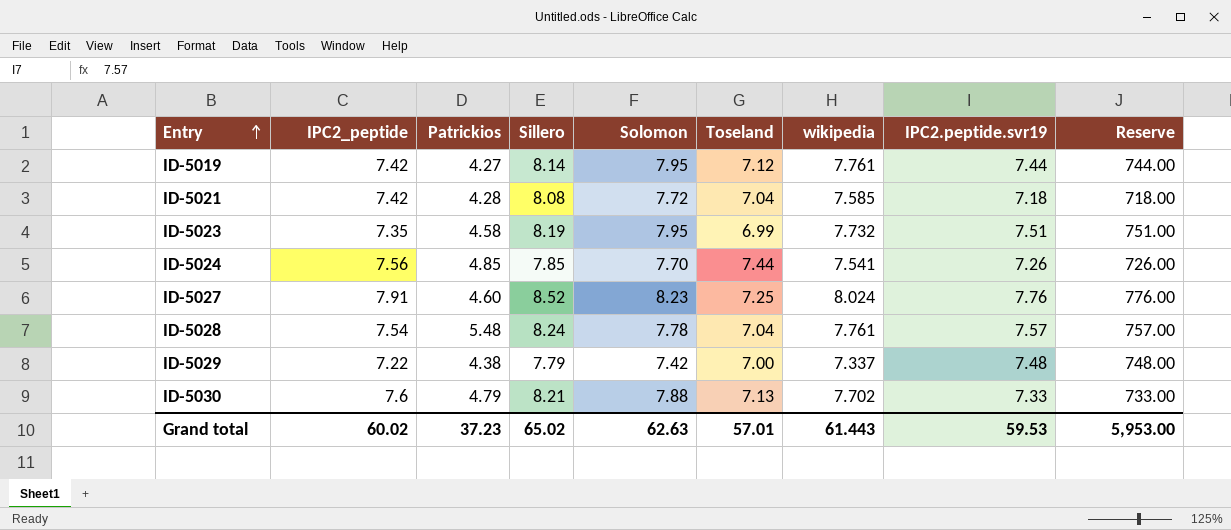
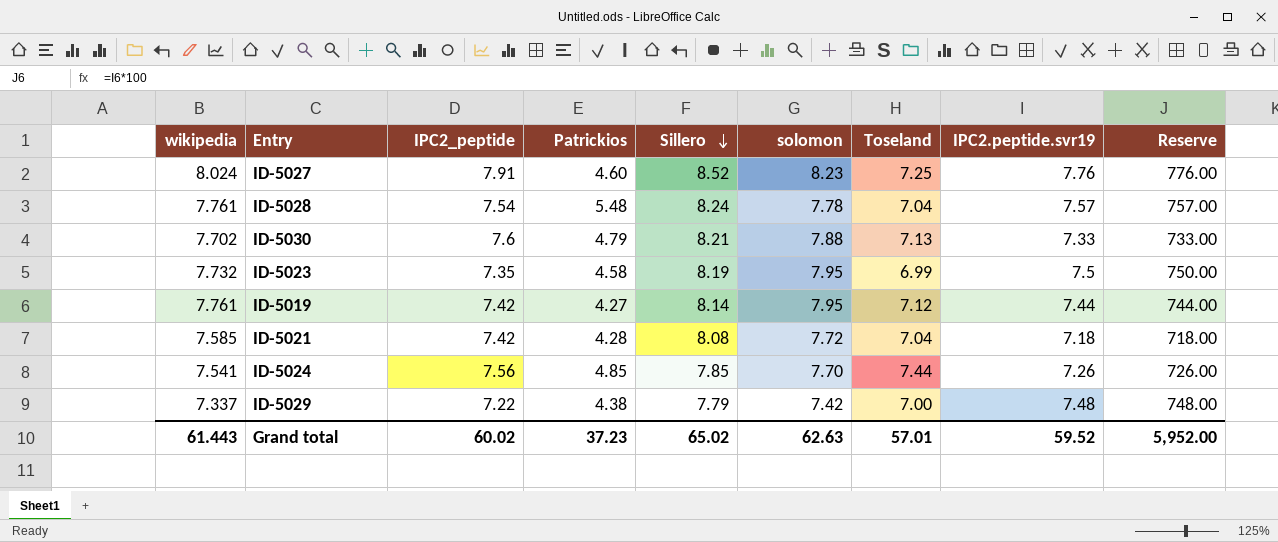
row order: Entry ascending -> Sillero descending
column wikipedia | position: 7 -> 1
column name: Solomon -> solomon
ID-5023 | IPC2.peptide.svr19: 7.51 -> 7.5
ID-5023 | Reserve: 751.00 -> 750.00
Grand total | IPC2.peptide.svr19: 59.53 -> 59.52
Grand total | Reserve: 5,953.00 -> 5,952.00

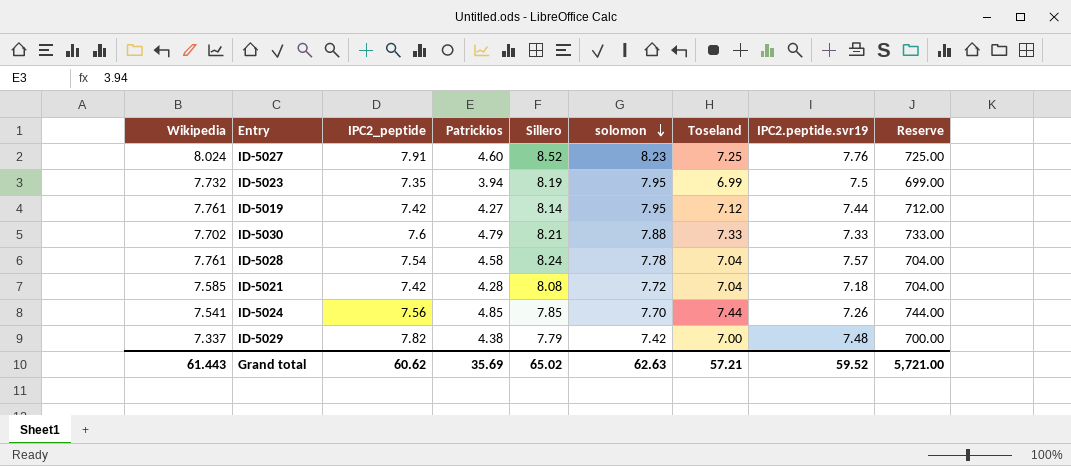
row order: Sillero descending -> solomon descending
column name: wikipedia -> Wikipedia
column Reserve | formula: [IPC2.peptide.svr19] * 100 -> [Toseland] * 100
ID-5023 | Patrickios: 4.58 -> 3.94
ID-5030 | Toseland: 7.13 -> 7.33
ID-5028 | Patrickios: 5.48 -> 4.58
ID-5029 | IPC2_peptide: 7.22 -> 7.82
Grand total | IPC2_peptide: 60.02 -> 60.62
Grand total | Patrickios: 37.23 -> 35.69
Grand total | Toseland: 57.01 -> 57.21
Grand total | Reserve: 5,952.00 -> 5,721.00

